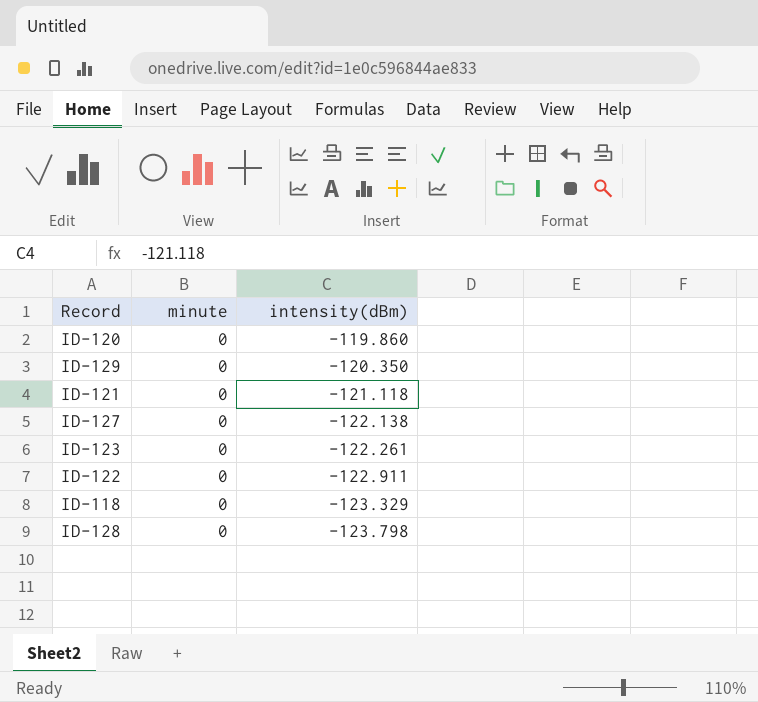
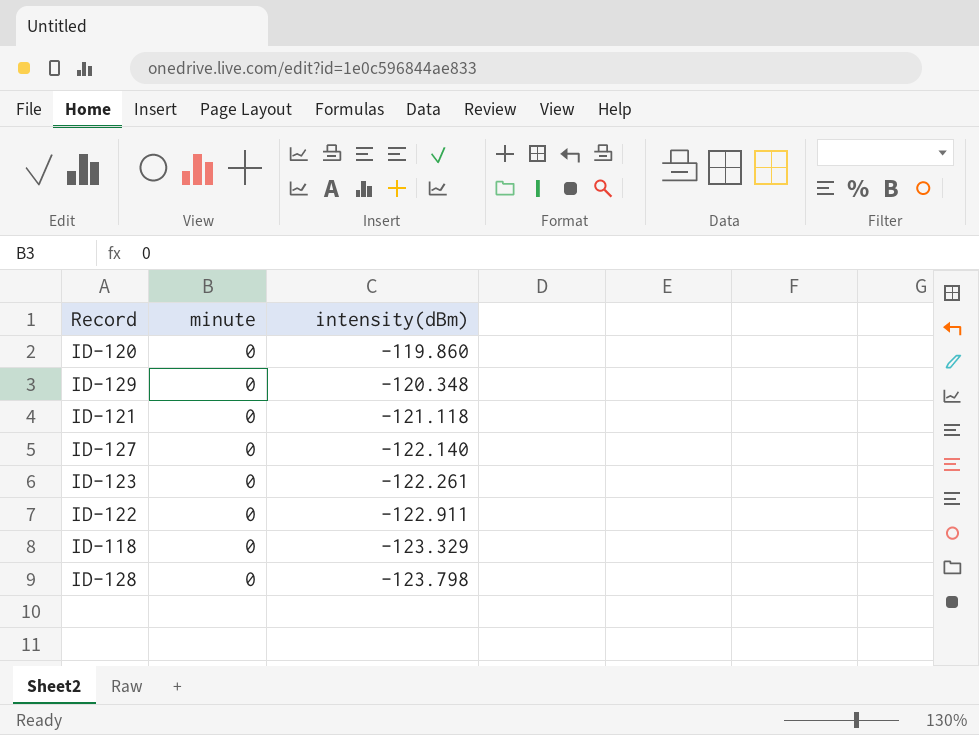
ID-129 | intensity(dBm): -120.350 -> -120.348
ID-127 | intensity(dBm): -122.138 -> -122.140

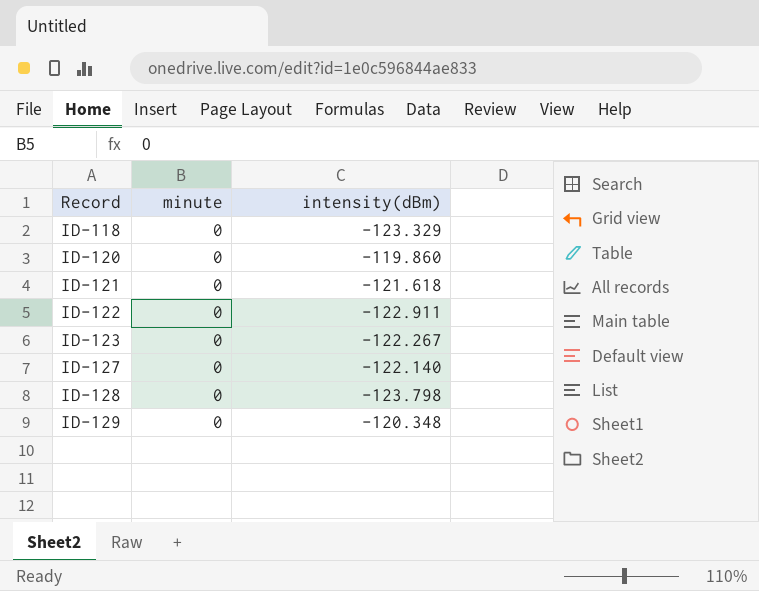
row order: intensity(dBm) descending -> Record ascending
ID-121 | intensity(dBm): -121.118 -> -121.618
ID-123 | intensity(dBm): -122.261 -> -122.267

